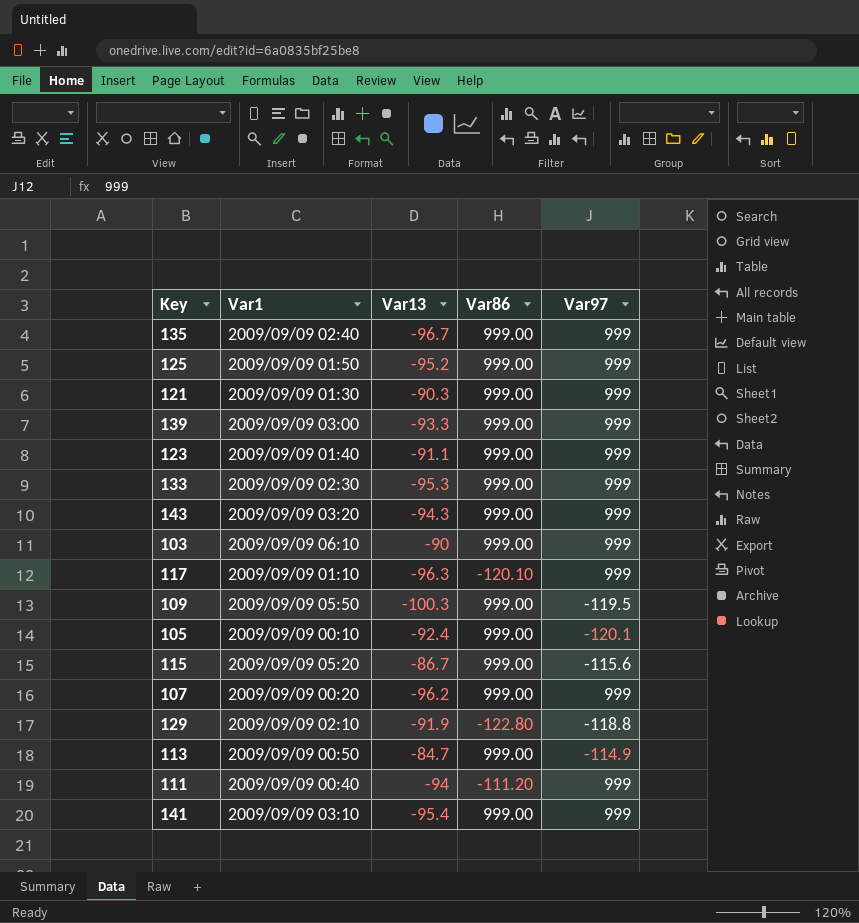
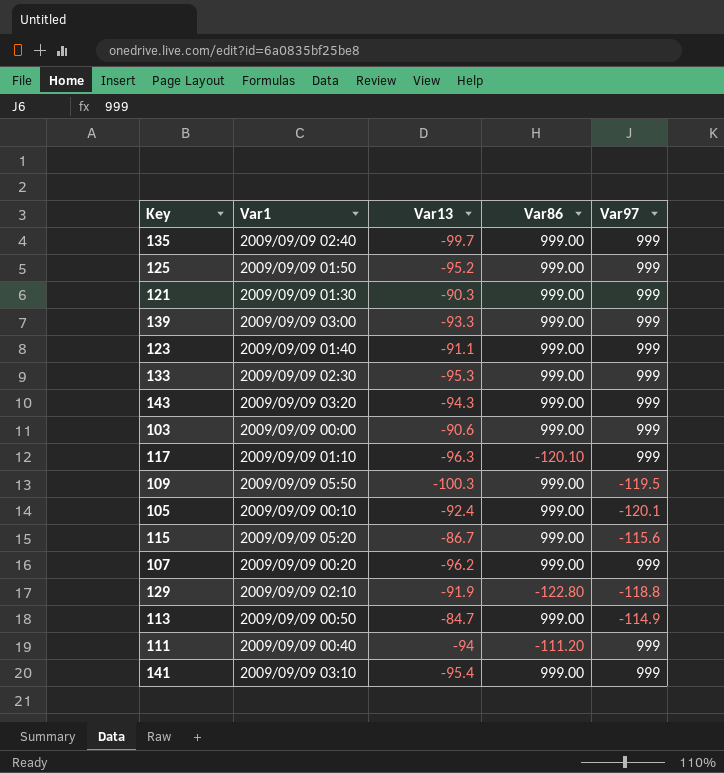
135 | Var13: -96.7 -> -99.7
103 | Var1: 2009/09/09 06:10 -> 2009/09/09 00:00
103 | Var13: -90 -> -90.6

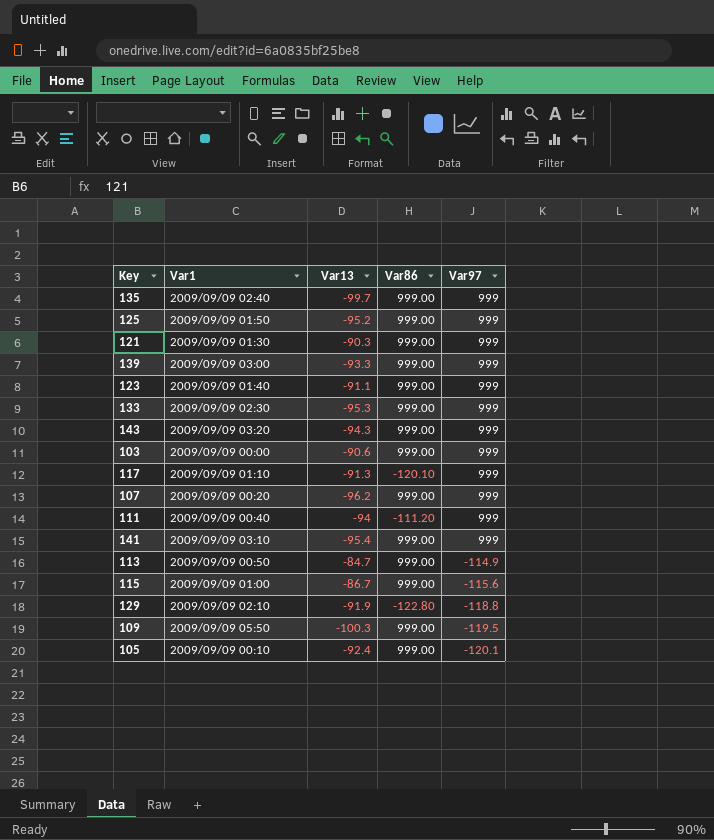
row order: none -> Var97 descending
117 | Var13: -96.3 -> -91.3
115 | Var1: 2009/09/09 05:20 -> 2009/09/09 01:00

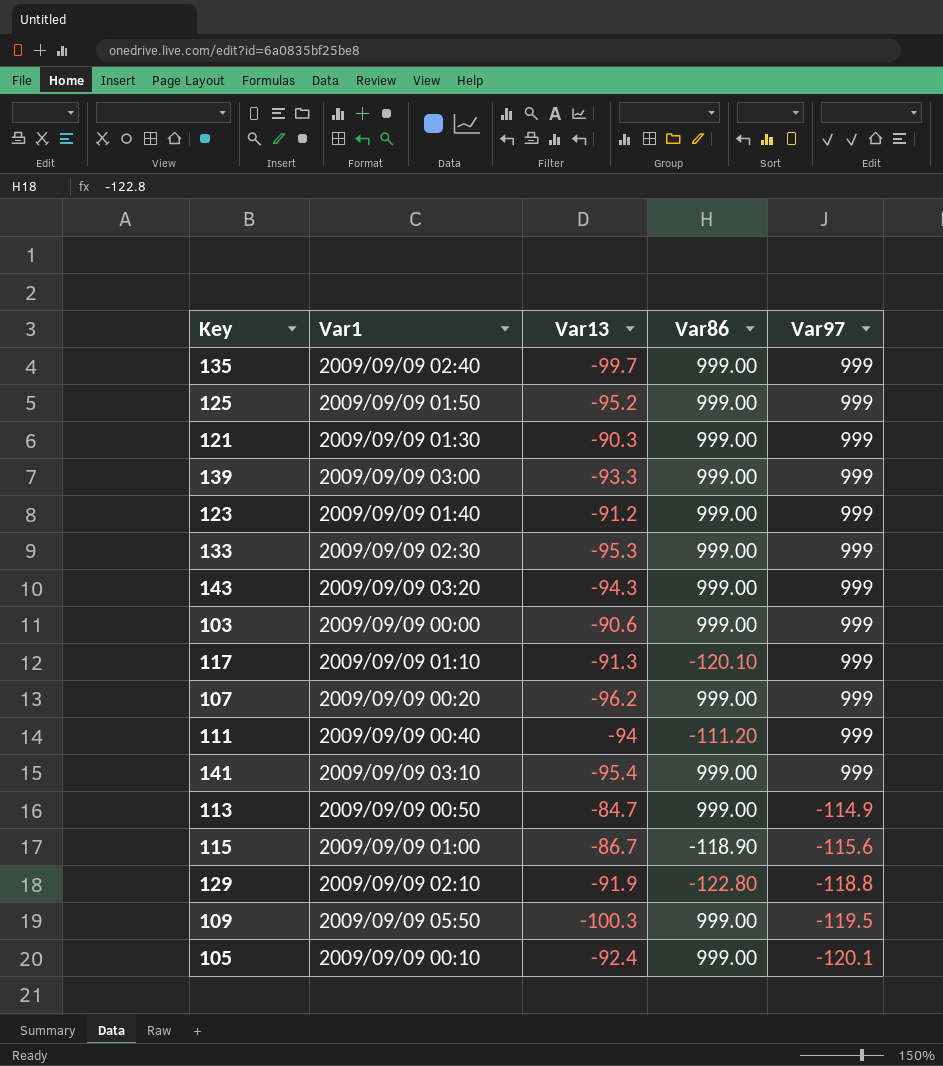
123 | Var13: -91.1 -> -91.2
115 | Var86: 999.00 -> -118.90

